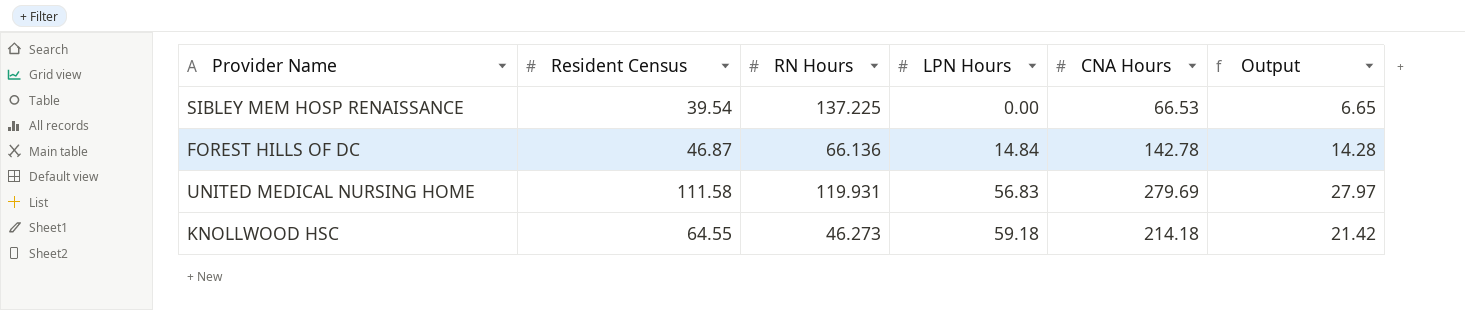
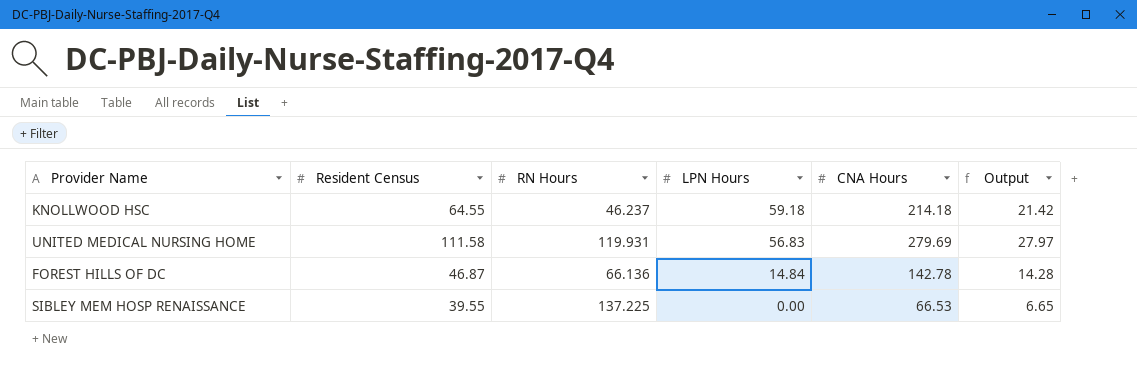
row order: LPN Hours ascending -> LPN Hours descending
KNOLLWOOD HSC | RN Hours: 46.273 -> 46.237
SIBLEY MEM HOSP RENAISSANCE | Resident Census: 39.54 -> 39.55

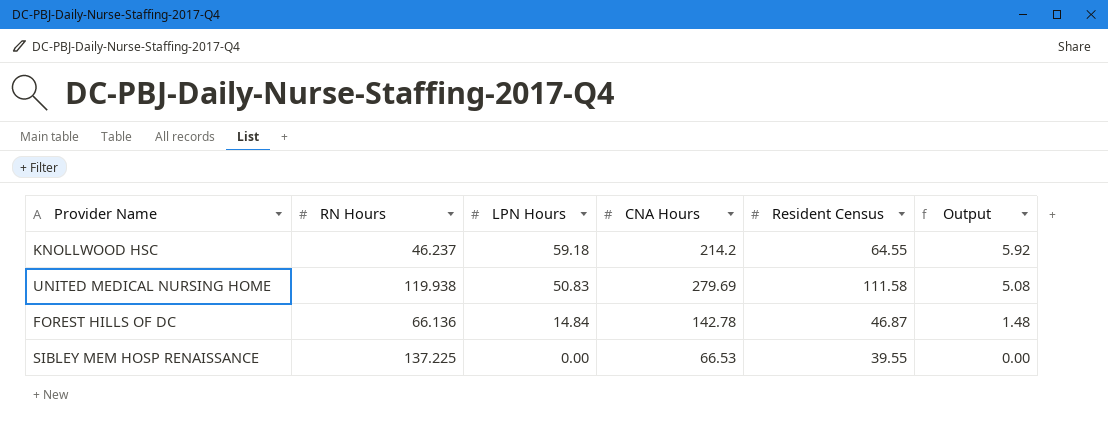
column Resident Census | position: 2 -> 5
column Output | formula: [CNA Hours] * 0.1 -> [LPN Hours] * 0.1
KNOLLWOOD HSC | CNA Hours: 214.18 -> 214.2
UNITED MEDICAL NURSING HOME | RN Hours: 119.931 -> 119.938
UNITED MEDICAL NURSING HOME | LPN Hours: 56.83 -> 50.83

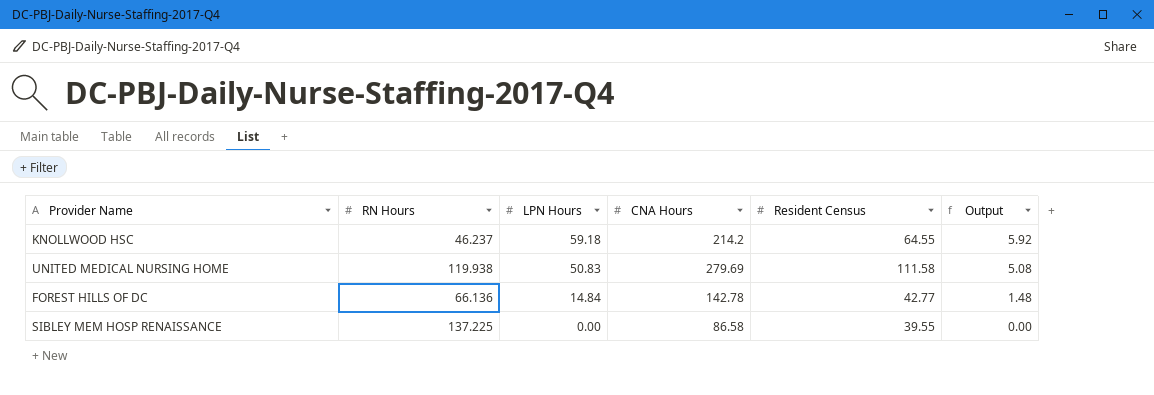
FOREST HILLS OF DC | Resident Census: 46.87 -> 42.77
SIBLEY MEM HOSP RENAISSANCE | CNA Hours: 66.53 -> 86.58

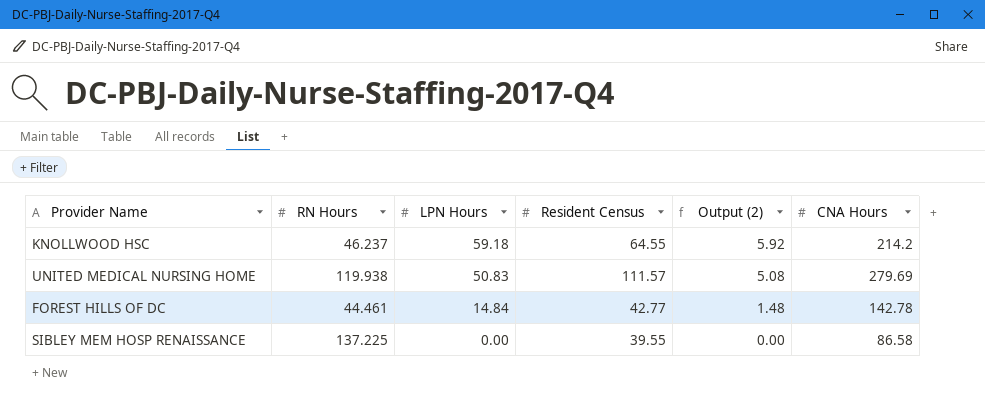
column name: Output -> Output (2)
column CNA Hours | position: 4 -> 6
UNITED MEDICAL NURSING HOME | Resident Census: 111.58 -> 111.57
FOREST HILLS OF DC | RN Hours: 66.136 -> 44.461

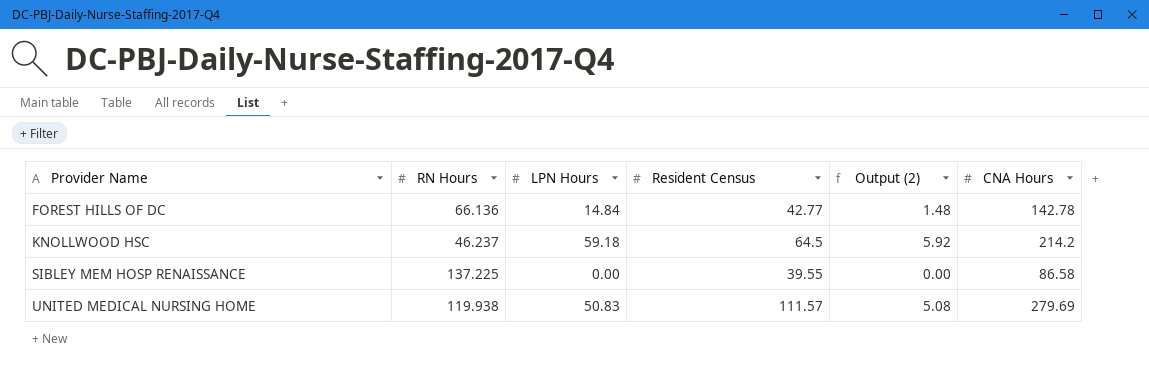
row order: LPN Hours descending -> Provider Name ascending
FOREST HILLS OF DC | RN Hours: 44.461 -> 66.136
KNOLLWOOD HSC | Resident Census: 64.55 -> 64.5

